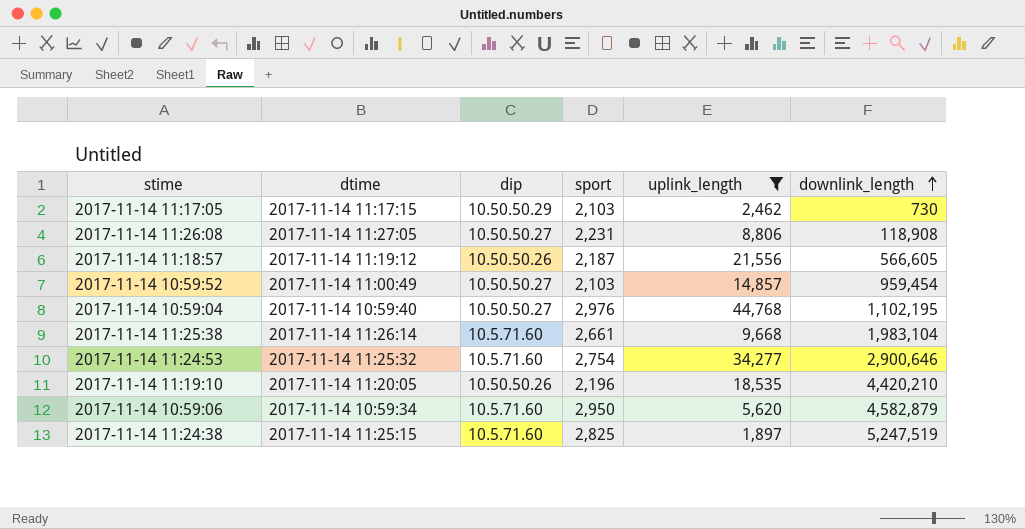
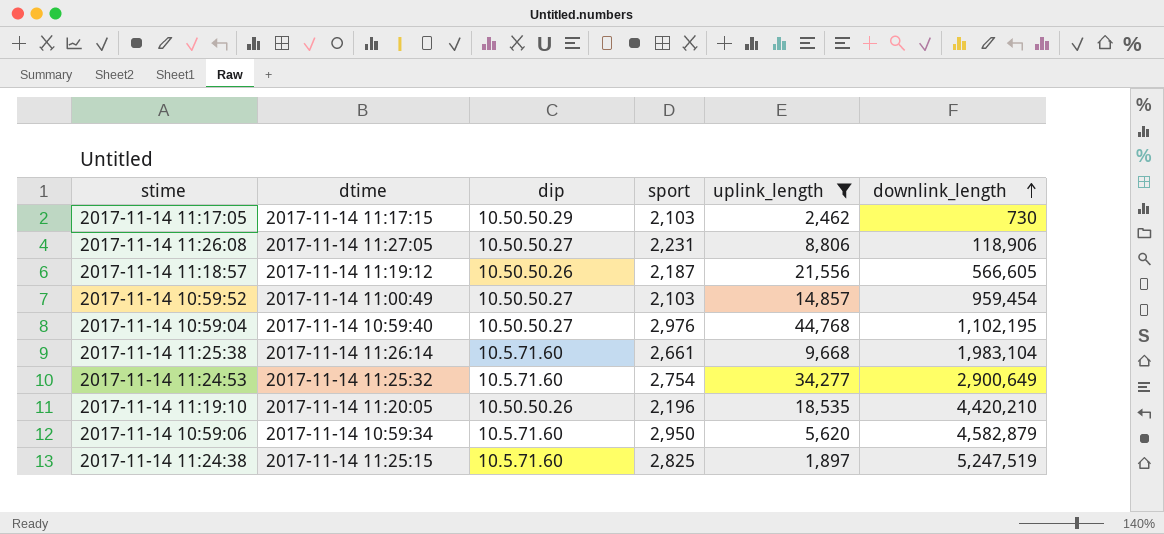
2017-11-14 11:26:08 | downlink_length: 118,908 -> 118,906
2017-11-14 11:24:53 | downlink_length: 2,900,646 -> 2,900,649

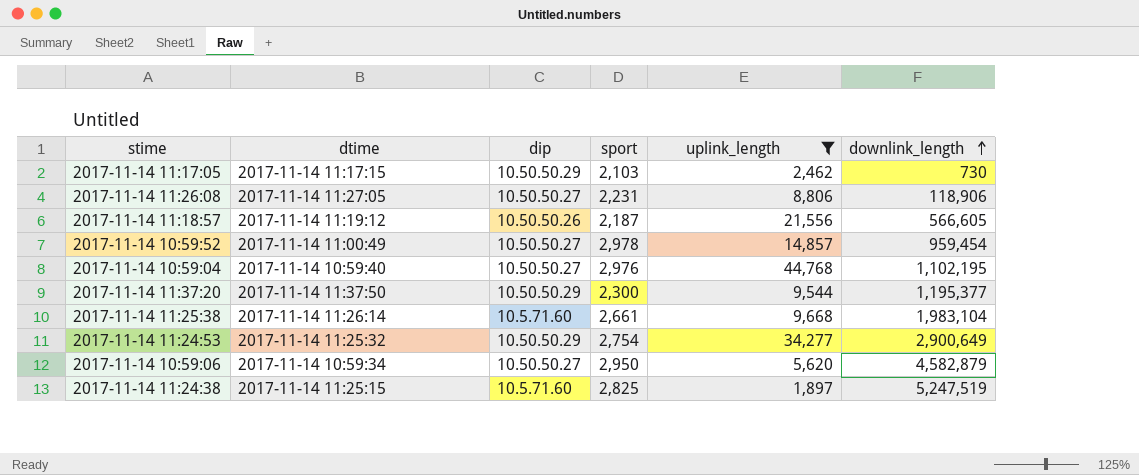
row 2017-11-14 11:19:10: 2017-11-14 11:20:05 | 10.50.50.26 | 2,196 | 18,535 | 4,420,210 -> none
2017-11-14 10:59:52 | sport: 2,103 -> 2,978
row 2017-11-14 11:37:20: none -> 2017-11-14 11:37:50 | 10.50.50.29 | 2,300 | 9,544 | 1,195,377
2017-11-14 11:24:53 | dip: 10.5.71.60 -> 10.50.50.29
2017-11-14 10:59:06 | dip: 10.5.71.60 -> 10.50.50.27

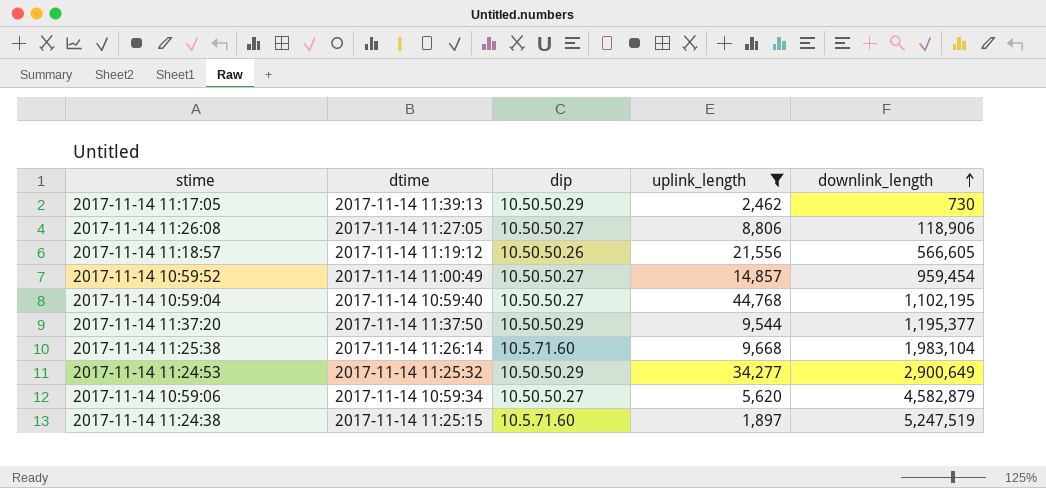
column sport | position: 4 -> none
2017-11-14 11:17:05 | dtime: 2017-11-14 11:17:15 -> 2017-11-14 11:39:13

